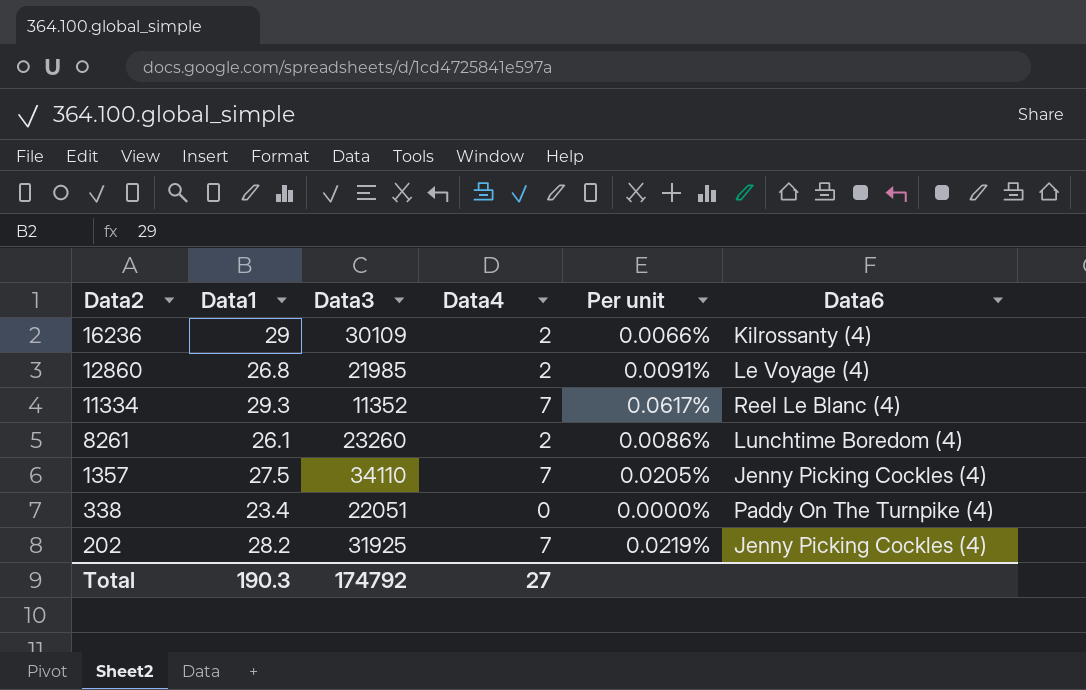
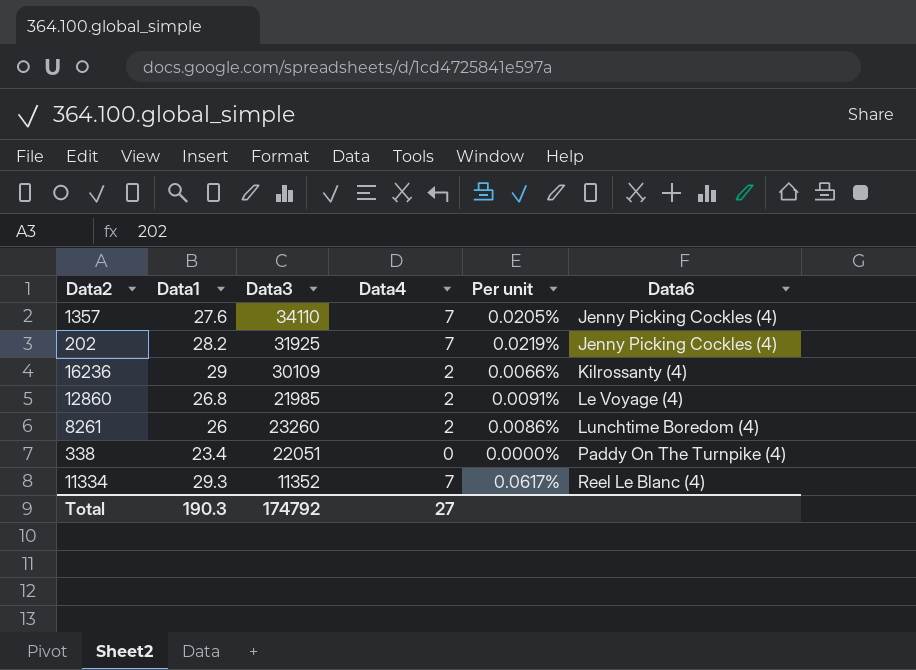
row order: Data2 descending -> Data6 ascending
1357 | Data1: 27.5 -> 27.6
8261 | Data1: 26.1 -> 26

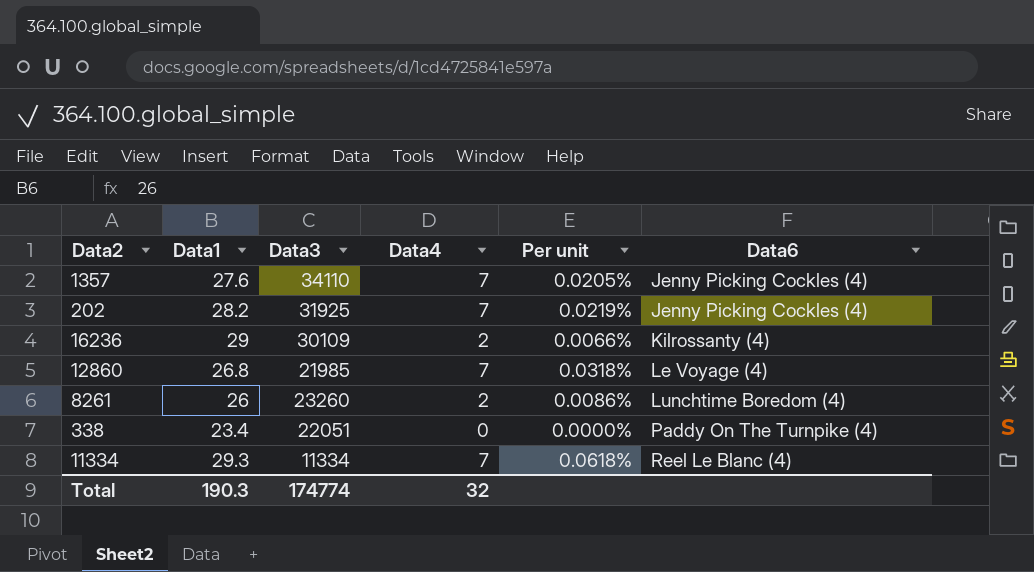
12860 | Data4: 2 -> 7
12860 | Per unit: 0.0091% -> 0.0318%
11334 | Data3: 11352 -> 11334
11334 | Per unit: 0.0617% -> 0.0618%
Total | Data3: 174792 -> 174774
Total | Data4: 27 -> 32

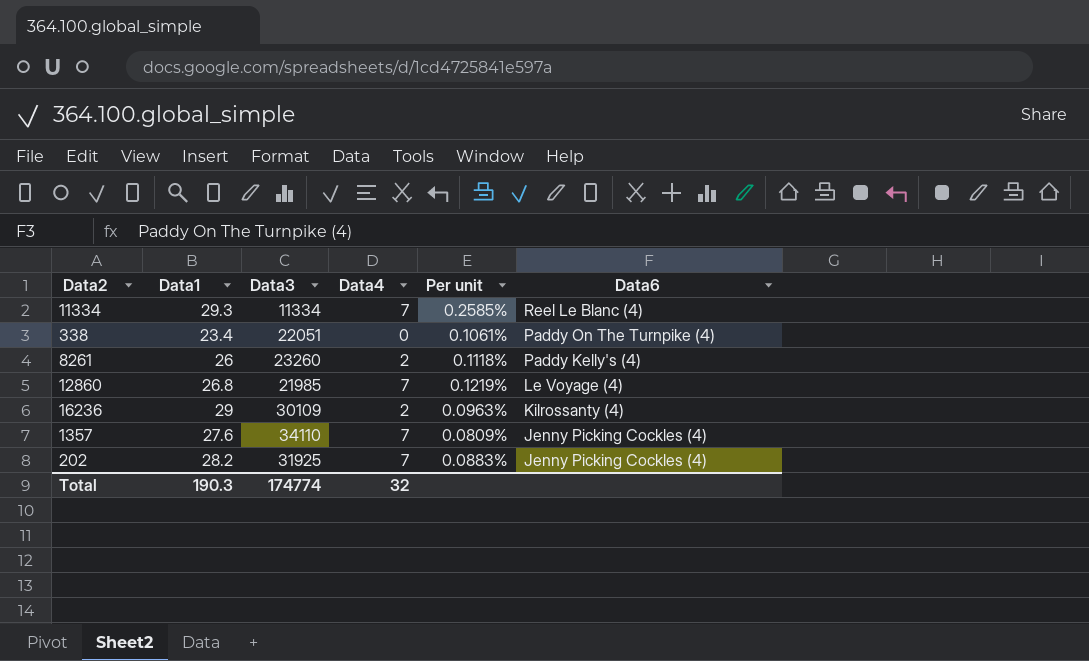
row order: Data6 ascending -> Data6 descending
column Per unit | formula: [Data4] / [Data3] -> [Data1] / [Data3]
8261 | Data6: Lunchtime Boredom (4) -> Paddy Kelly's (4)

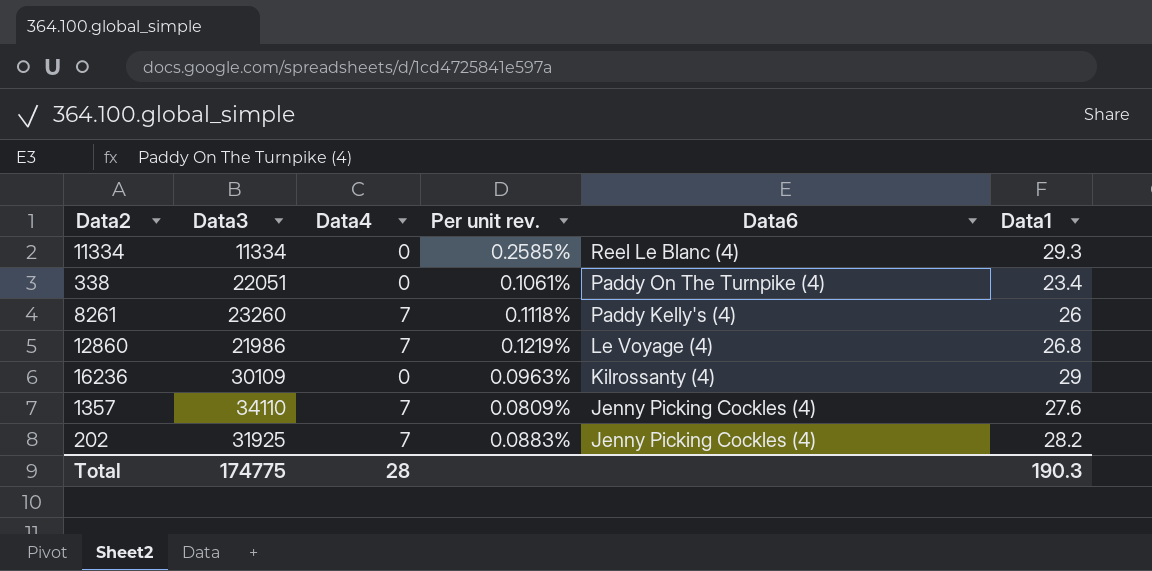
column name: Per unit -> Per unit rev.
column Data1 | position: 2 -> 6
11334 | Data4: 7 -> 0
8261 | Data4: 2 -> 7
12860 | Data3: 21985 -> 21986
16236 | Data4: 2 -> 0
Total | Data3: 174774 -> 174775
Total | Data4: 32 -> 28

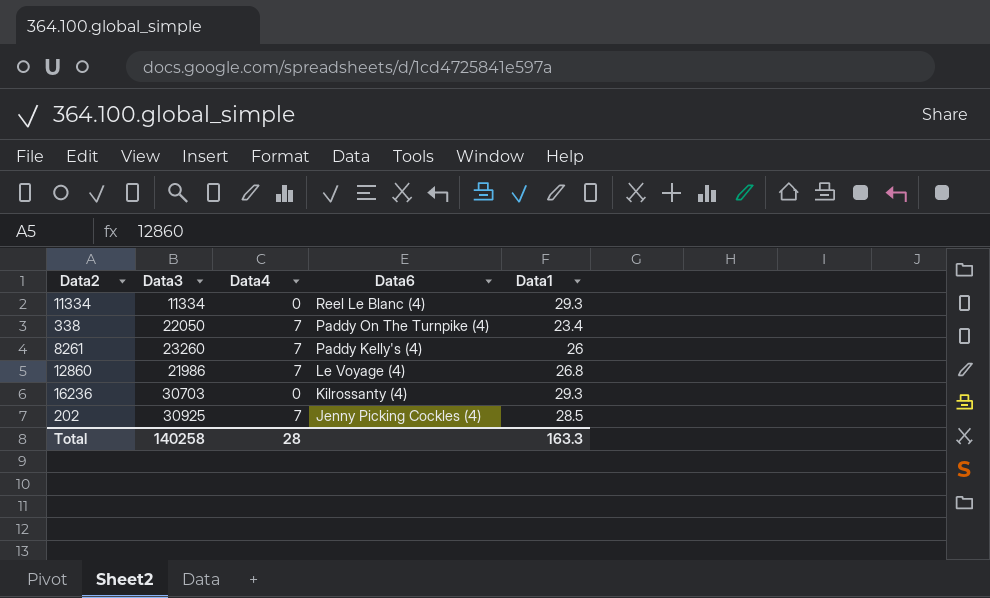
column Per unit rev. | formula: [Data1] / [Data3] -> none
row 1357: 34110 | 7 | 0.0809% | Jenny Picking Cockles (4) | 27.6 -> none
338 | Data3: 22051 -> 22050
338 | Data4: 0 -> 7
16236 | Data3: 30109 -> 30703
16236 | Data1: 29 -> 29.3
202 | Data3: 31925 -> 30925
202 | Data1: 28.2 -> 28.5
Total | Data3: 174775 -> 140258
Total | Data1: 190.3 -> 163.3

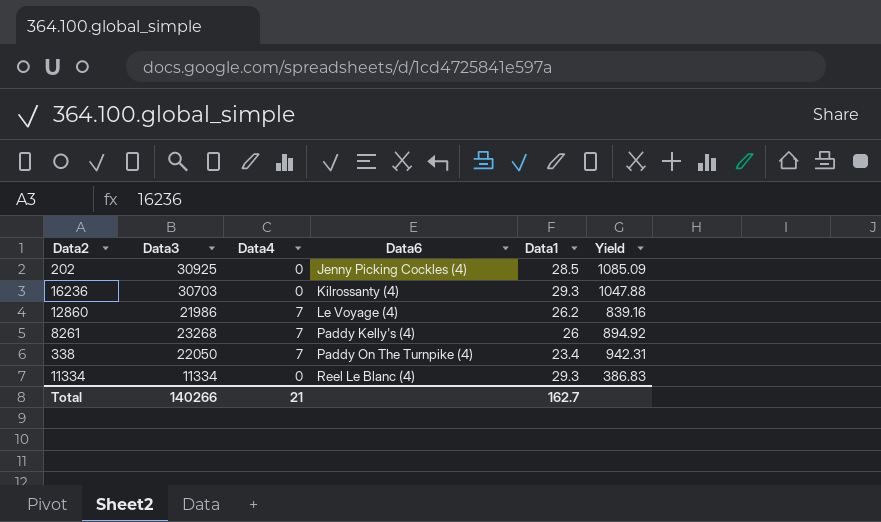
row order: Data6 descending -> Data6 ascending
column Yield | formula: none -> [Data3] / [Data1]
202 | Data4: 7 -> 0
12860 | Data1: 26.8 -> 26.2
8261 | Data3: 23260 -> 23268
Total | Data3: 140258 -> 140266
Total | Data4: 28 -> 21
Total | Data1: 163.3 -> 162.7

